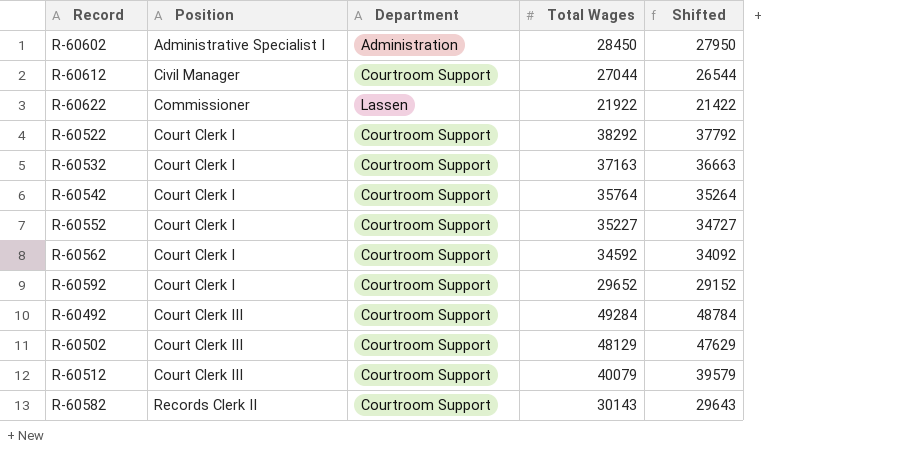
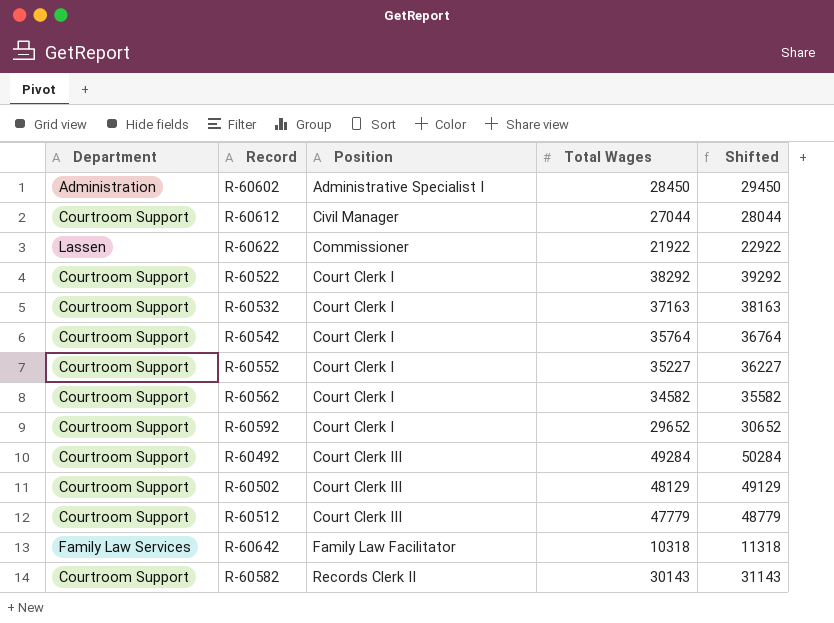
column Department | position: 3 -> 1
column Shifted | formula: [Total Wages] - 500 -> [Total Wages] + 1000
R-60562 | Total Wages: 34592 -> 34582
R-60512 | Total Wages: 40079 -> 47779
row R-60642: none -> Family Law Services | Family Law Facilitator | 10318 | 11318

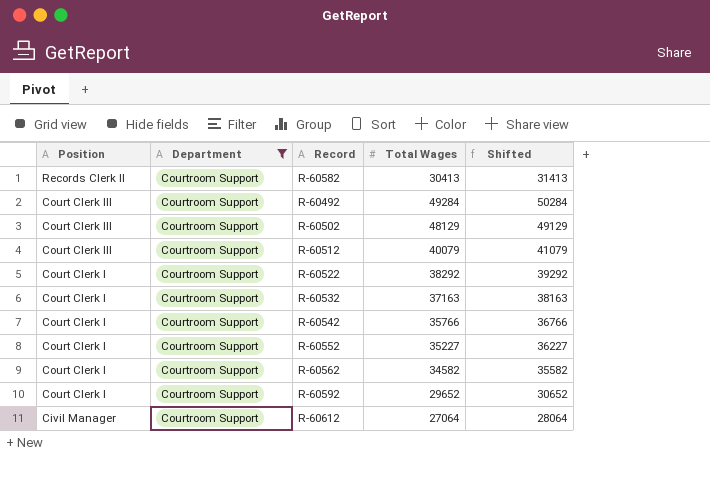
filter: none -> Department = Courtroom Support
row order: Position ascending -> Position descending
column Position | position: 3 -> 1
R-60582 | Total Wages: 30143 -> 30413
R-60582 | Shifted: 31143 -> 31413
R-60512 | Total Wages: 47779 -> 40079
R-60512 | Shifted: 48779 -> 41079
R-60542 | Total Wages: 35764 -> 35766
R-60542 | Shifted: 36764 -> 36766
R-60612 | Total Wages: 27044 -> 27064
R-60612 | Shifted: 28044 -> 28064

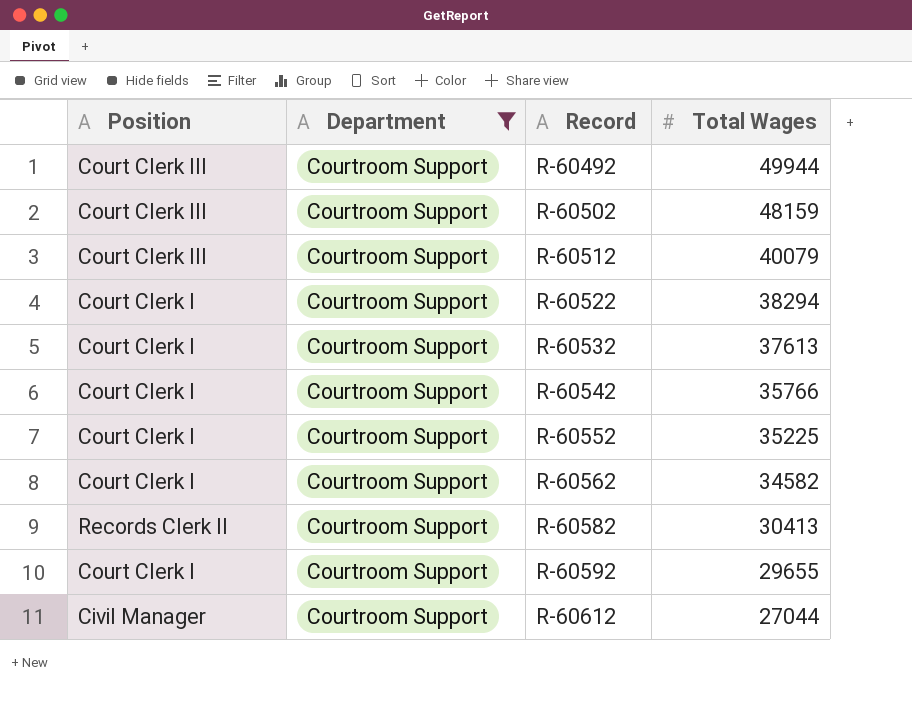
row order: Position descending -> Record ascending
column Shifted | formula: [Total Wages] + 1000 -> none
R-60492 | Total Wages: 49284 -> 49944
R-60502 | Total Wages: 48129 -> 48159
R-60522 | Total Wages: 38292 -> 38294
R-60532 | Total Wages: 37163 -> 37613
R-60552 | Total Wages: 35227 -> 35225
R-60592 | Total Wages: 29652 -> 29655
R-60612 | Total Wages: 27064 -> 27044

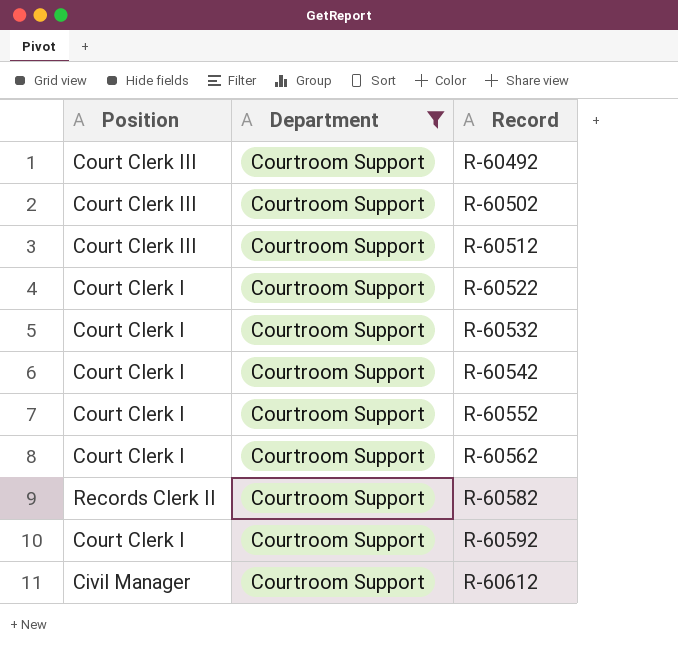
column Total Wages | position: 4 -> none

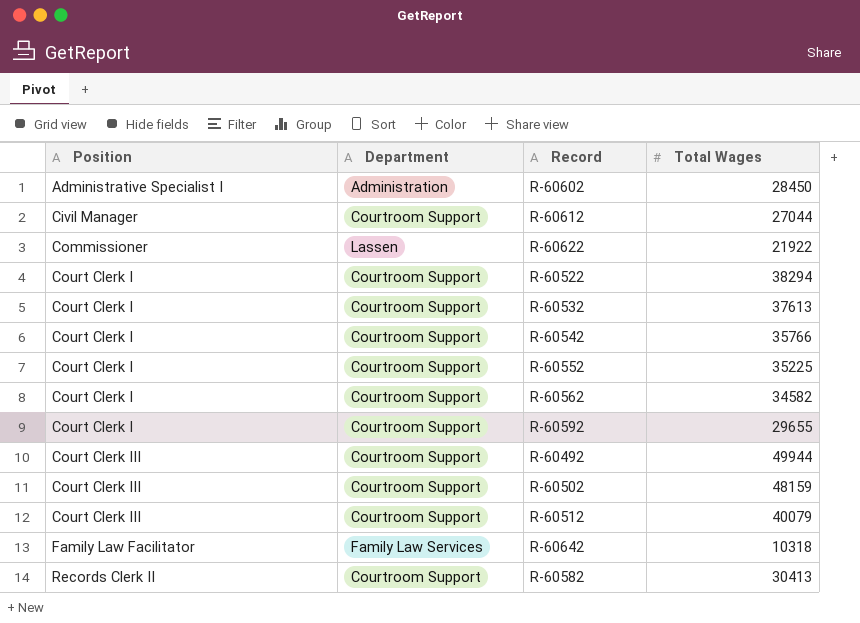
filter: Department = Courtroom Support -> none
row order: Record ascending -> Position ascending
column Total Wages | position: none -> 4

